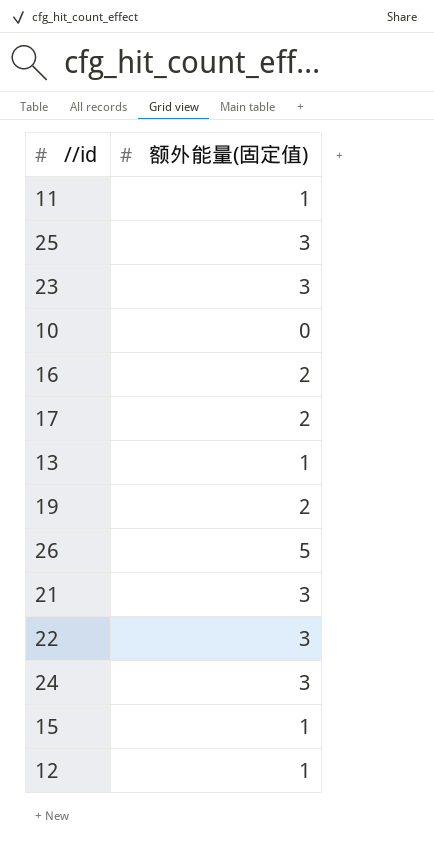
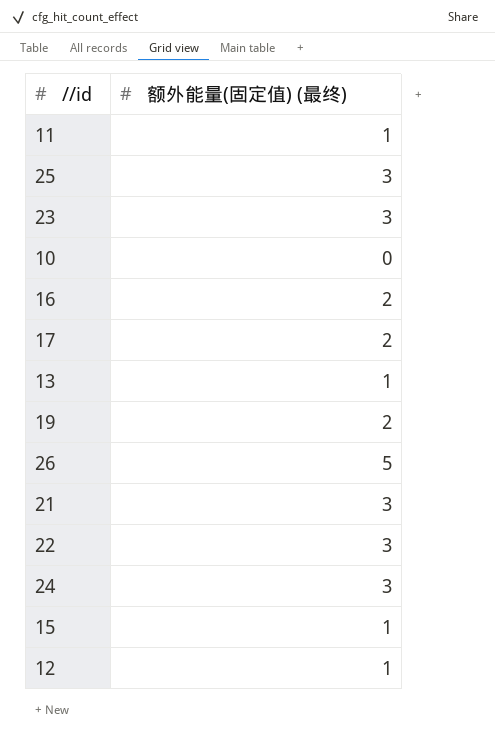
column name: 额外能量(固定值) -> 额外能量(固定值) (最终)

